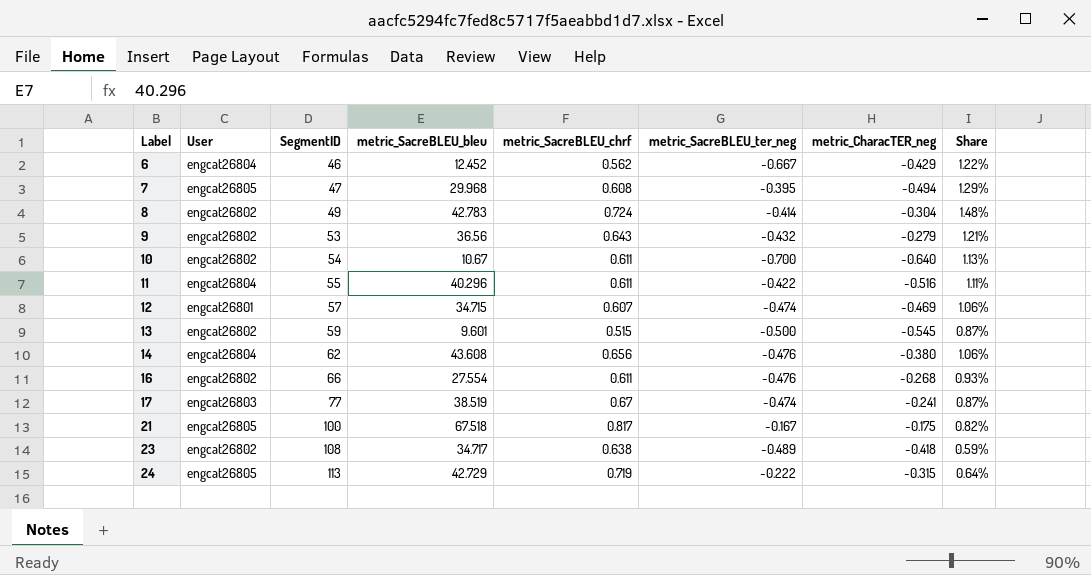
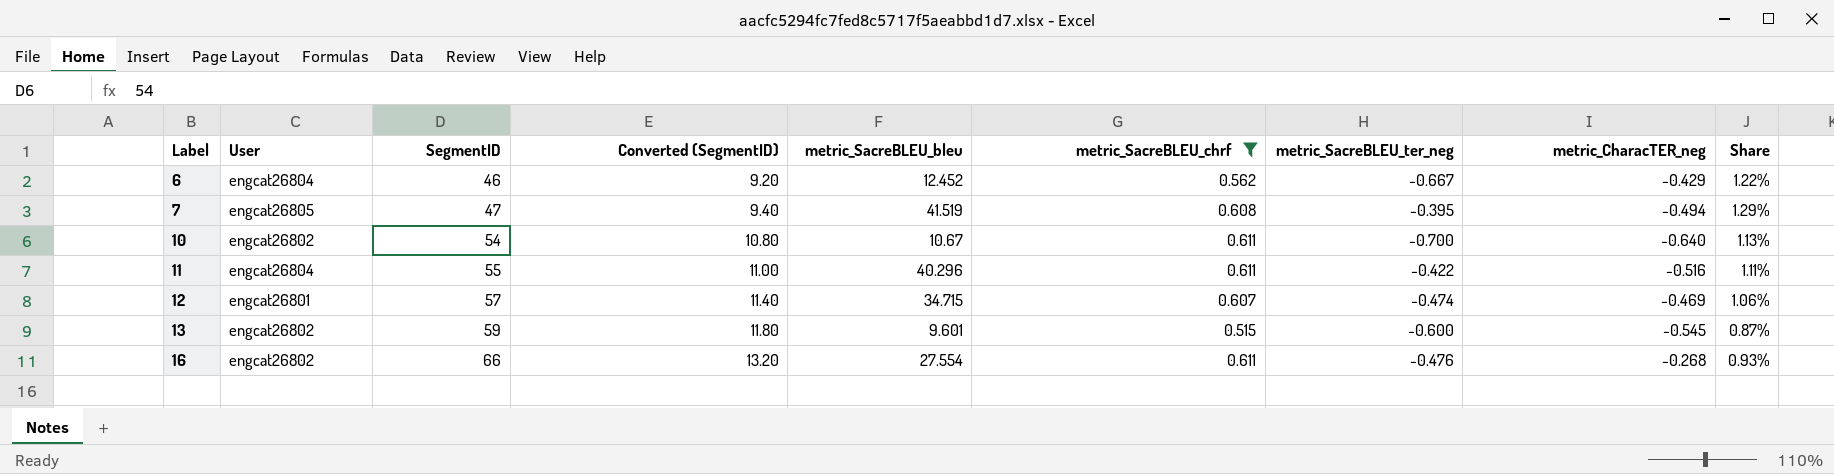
filter: none -> metric_SacreBLEU_chrf <= 0.611
column Converted (SegmentID) | formula: none -> [SegmentID] * 0.2
7 | metric_SacreBLEU_bleu: 29.968 -> 41.519
13 | metric_SacreBLEU_ter_neg: -0.500 -> -0.600

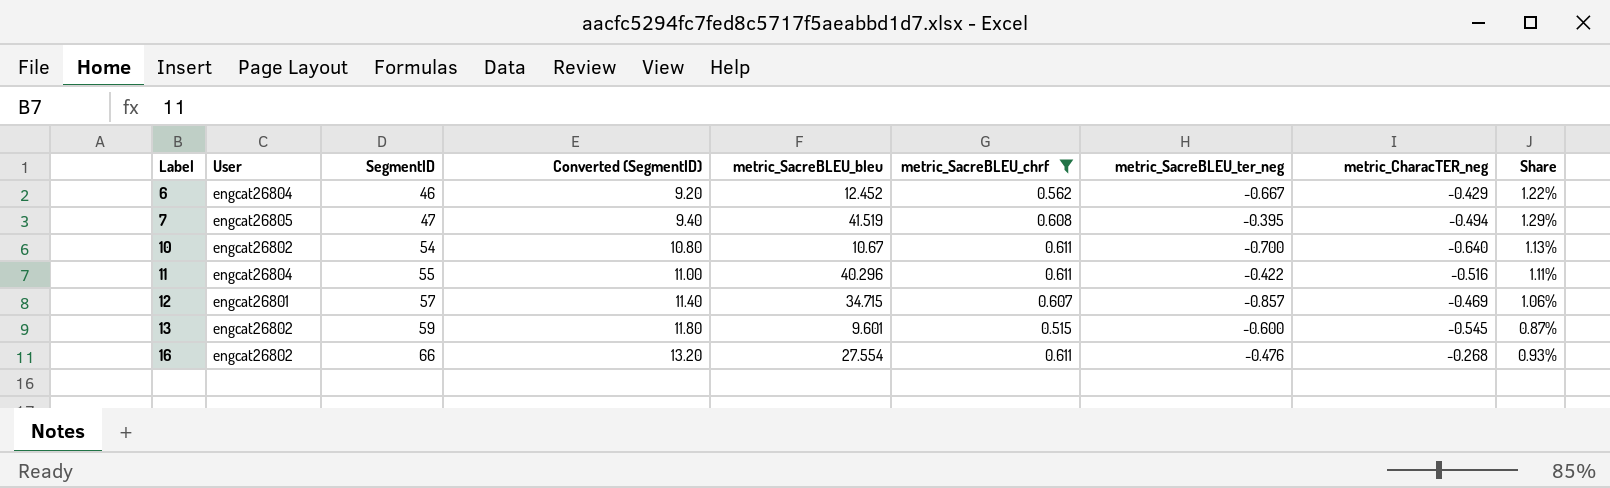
12 | metric_SacreBLEU_ter_neg: -0.474 -> -0.857

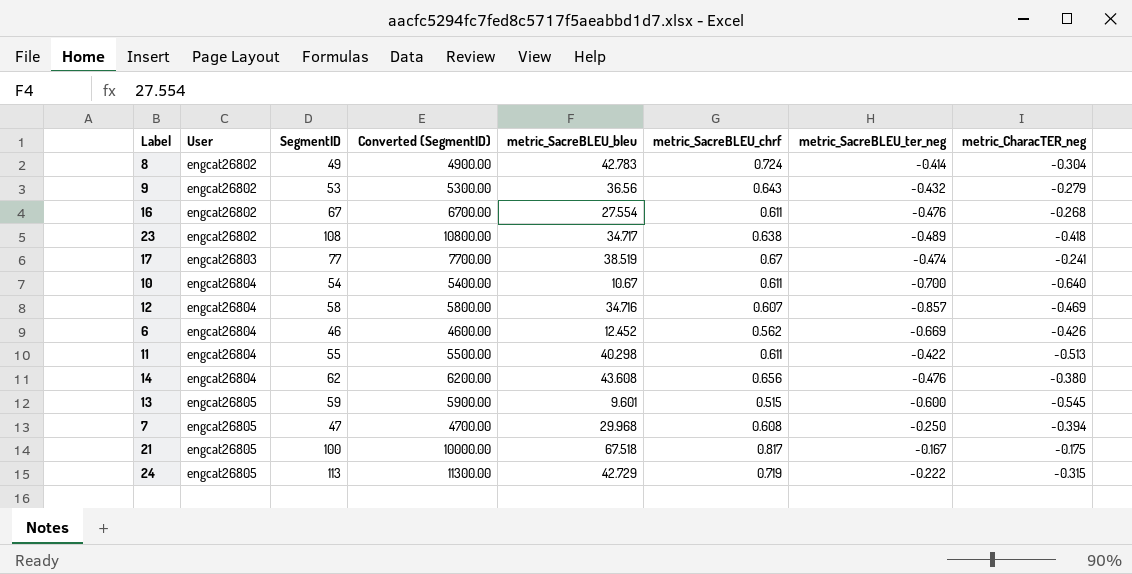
filter: metric_SacreBLEU_chrf <= 0.611 -> none
row order: Label ascending -> User ascending
column Share | formula: [metric_SacreBLEU_chrf] / [SegmentID] -> none
column Converted (SegmentID) | formula: [SegmentID] * 0.2 -> [SegmentID] * 100
16 | SegmentID: 66 -> 67
10 | User: engcat26802 -> engcat26804
12 | User: engcat26801 -> engcat26804
12 | SegmentID: 57 -> 58
12 | metric_SacreBLEU_bleu: 34.715 -> 34.716
6 | metric_SacreBLEU_ter_neg: -0.667 -> -0.669
6 | metric_CharacTER_neg: -0.429 -> -0.426
11 | metric_SacreBLEU_bleu: 40.296 -> 40.298
11 | metric_CharacTER_neg: -0.516 -> -0.513
13 | User: engcat26802 -> engcat26805
7 | metric_SacreBLEU_bleu: 41.519 -> 29.968
7 | metric_SacreBLEU_ter_neg: -0.395 -> -0.250
7 | metric_CharacTER_neg: -0.494 -> -0.394

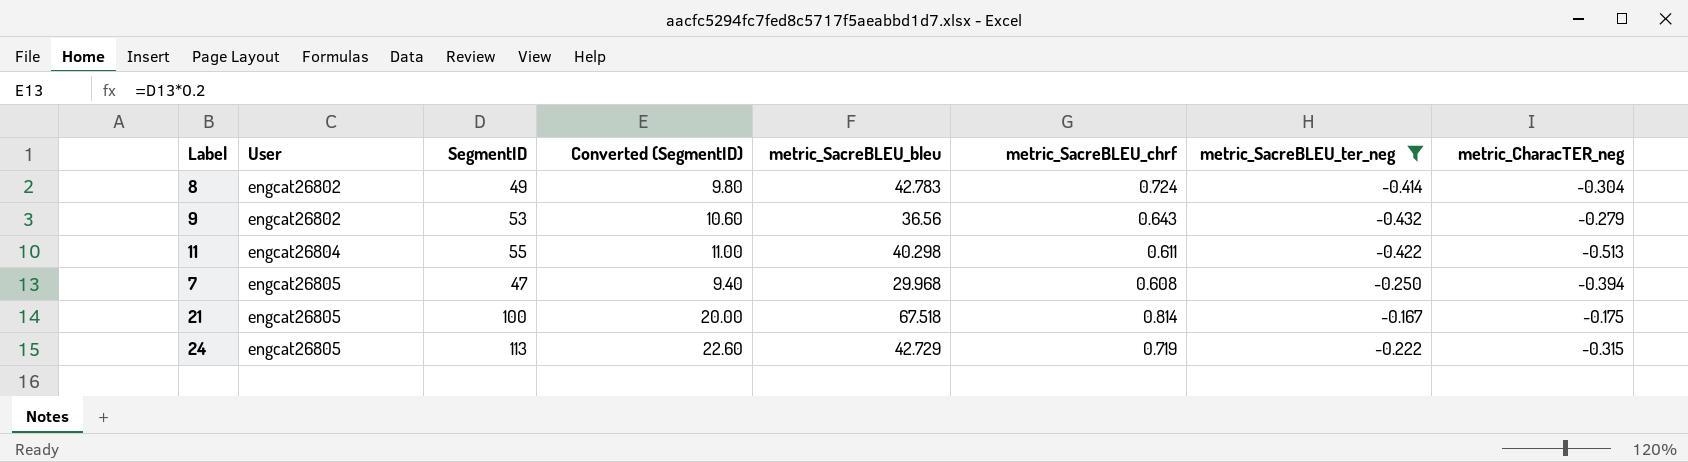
filter: none -> metric_SacreBLEU_ter_neg >= -0.432
column Converted (SegmentID) | formula: [SegmentID] * 100 -> [SegmentID] * 0.2
21 | metric_SacreBLEU_chrf: 0.817 -> 0.814

